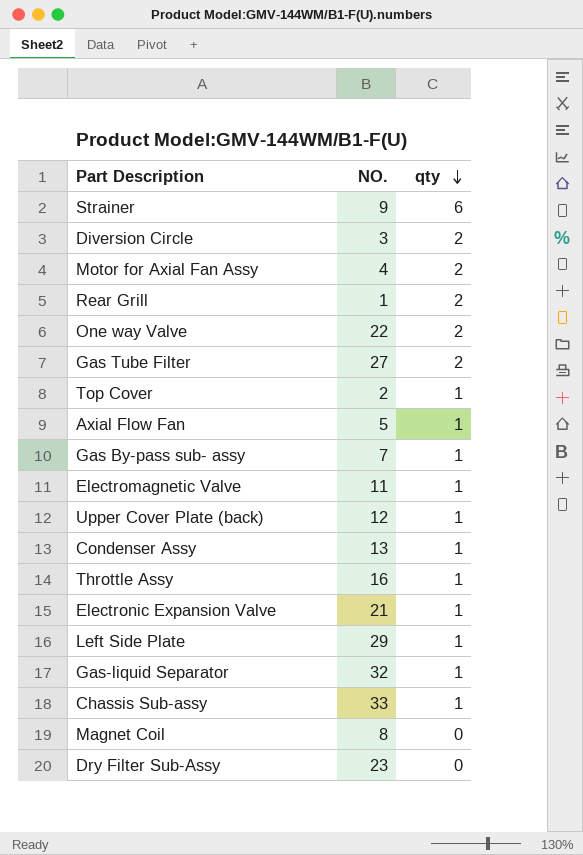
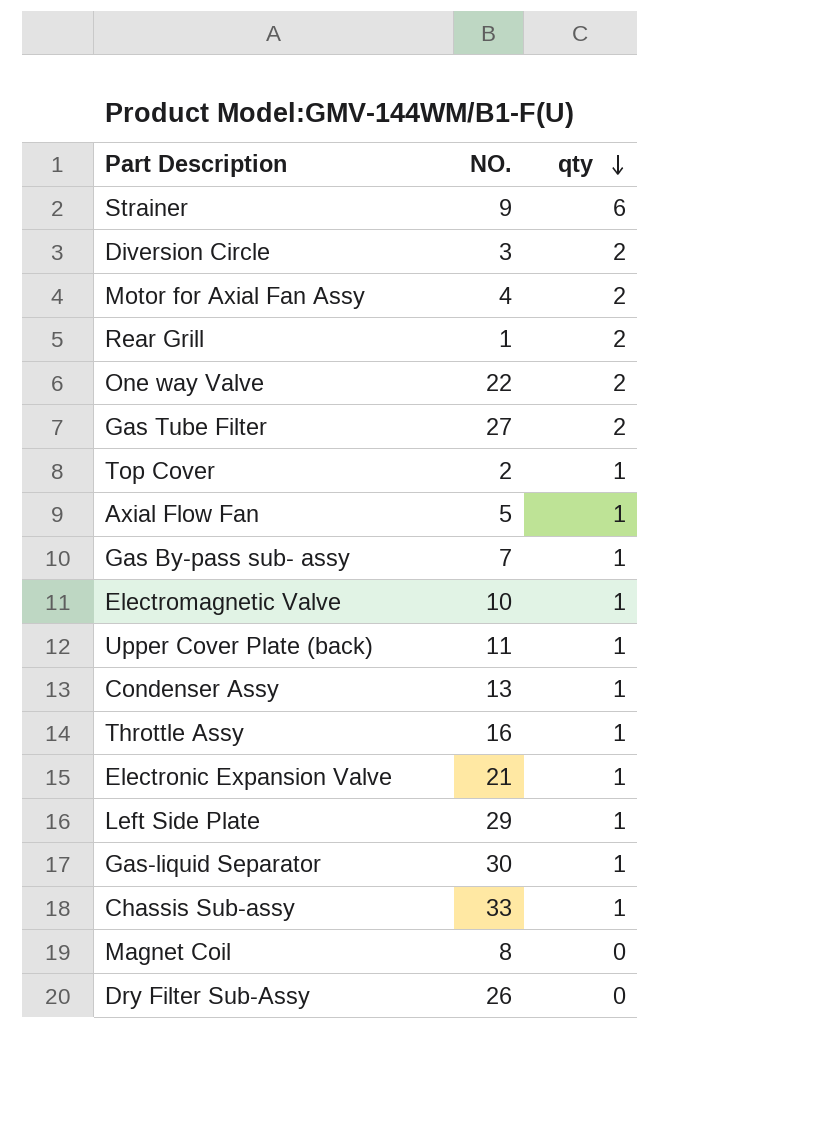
Electromagnetic Valve | NO.: 11 -> 10
Upper Cover Plate (back) | NO.: 12 -> 11
Gas-liquid Separator | NO.: 32 -> 30
Dry Filter Sub-Assy | NO.: 23 -> 26

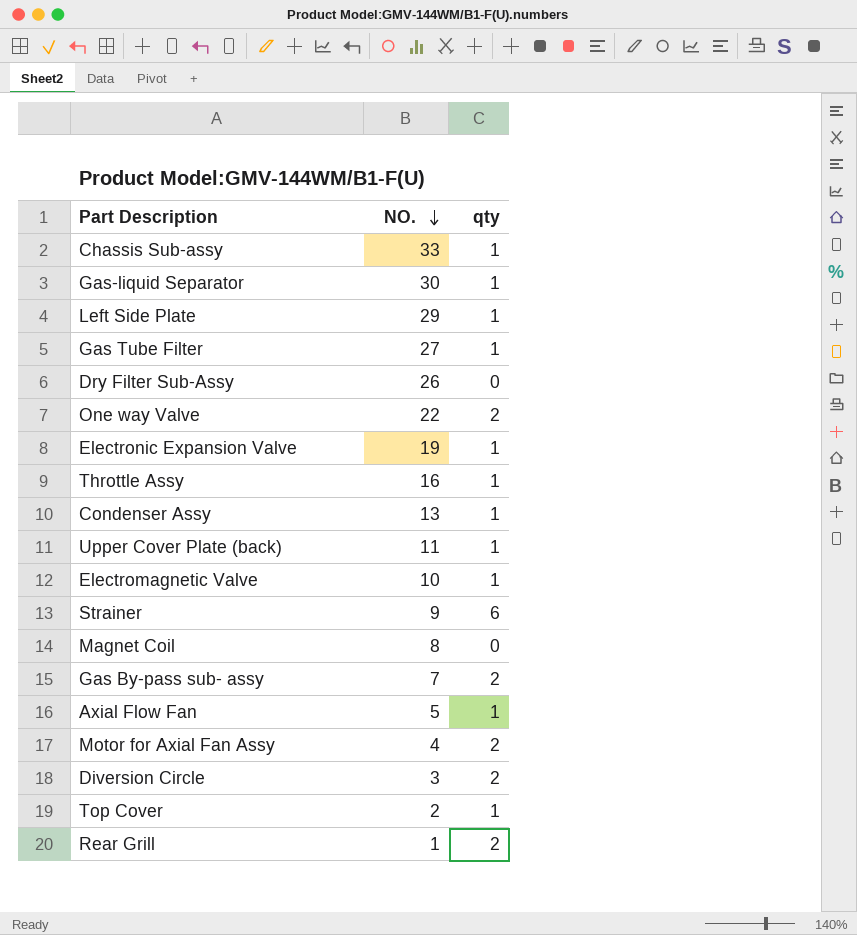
row order: qty descending -> NO. descending
Gas Tube Filter | qty: 2 -> 1
Electronic Expansion Valve | NO.: 21 -> 19
Gas By-pass sub- assy | qty: 1 -> 2

